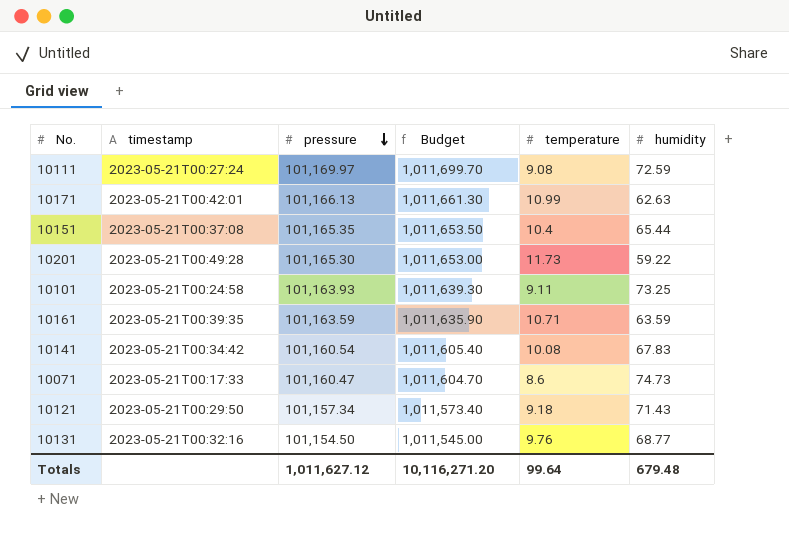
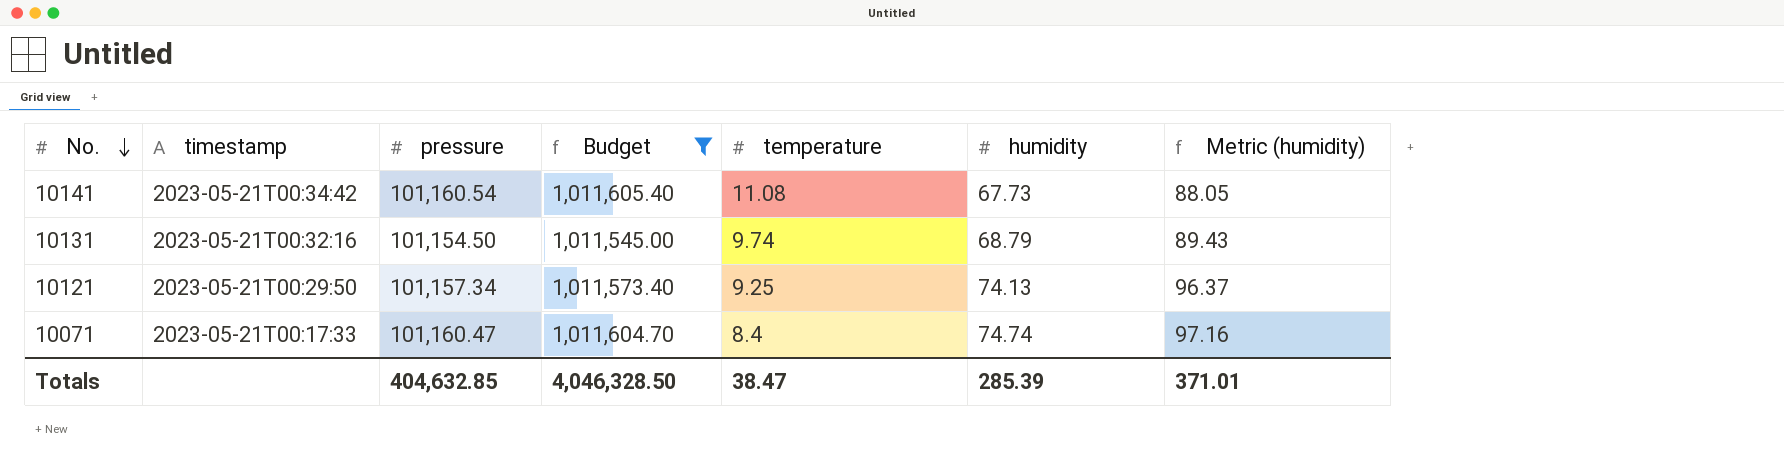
filter: none -> Budget <= 1,011,605.40
row order: pressure descending -> No. descending
column Metric (humidity) | formula: none -> [humidity] * 1.3
10141 | temperature: 10.08 -> 11.08
10141 | humidity: 67.83 -> 67.73
10131 | temperature: 9.76 -> 9.74
10131 | humidity: 68.77 -> 68.79
10121 | temperature: 9.18 -> 9.25
10121 | humidity: 71.43 -> 74.13
10071 | temperature: 8.6 -> 8.4
10071 | humidity: 74.73 -> 74.74
Totals | pressure: 1,011,627.12 -> 404,632.85
Totals | Budget: 10,116,271.20 -> 4,046,328.50
Totals | temperature: 99.64 -> 38.47
Totals | humidity: 679.48 -> 285.39

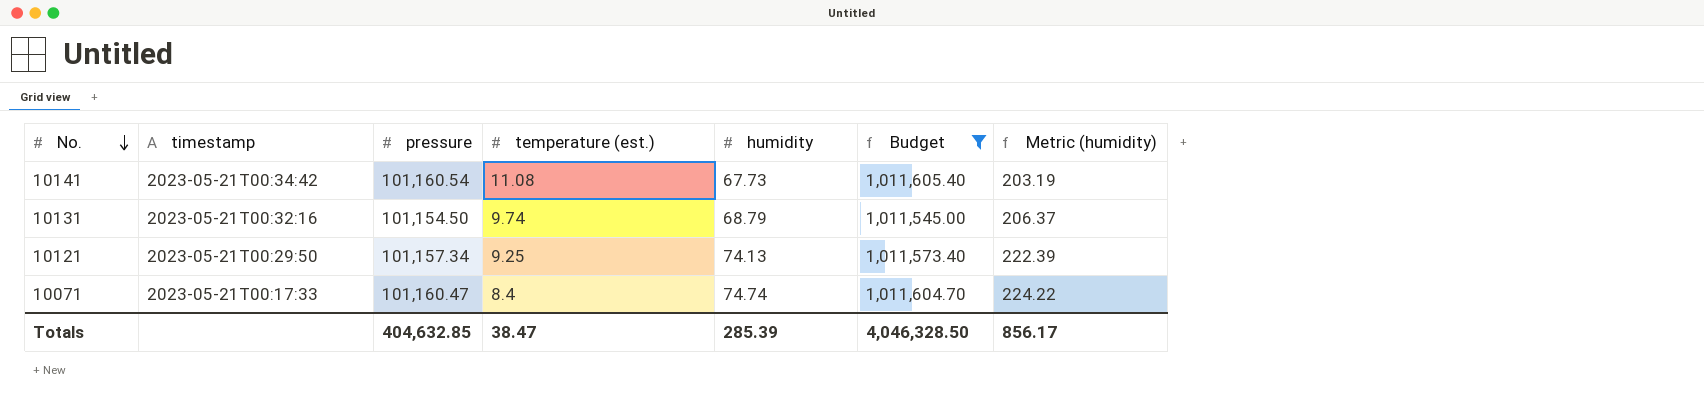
column name: temperature -> temperature (est.)
column Budget | position: 4 -> 6
column Metric (humidity) | formula: [humidity] * 1.3 -> [humidity] * 3
Totals | Metric (humidity): 371.01 -> 856.17

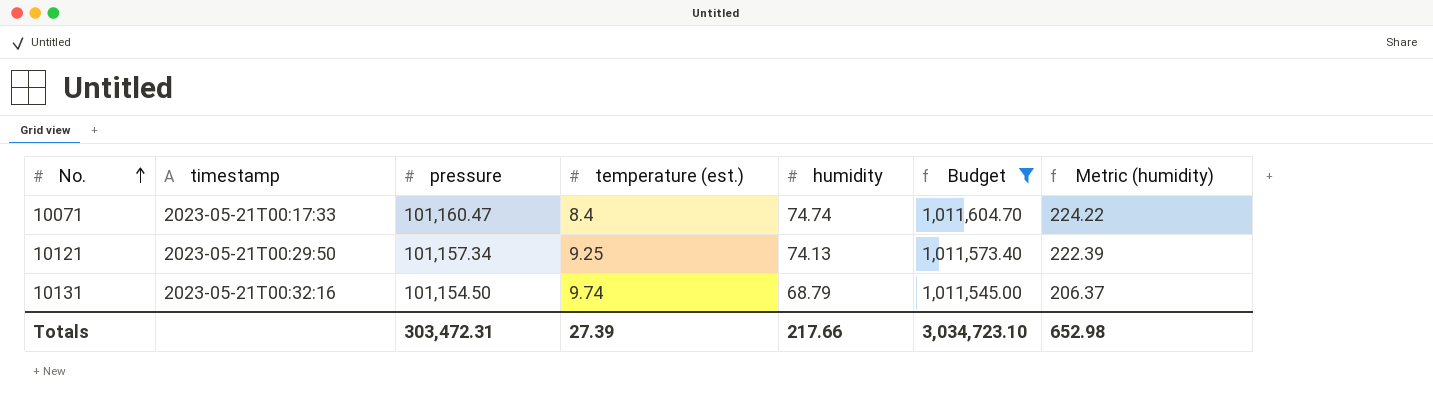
row order: No. descending -> No. ascending
row 10141: 2023-05-21T00:34:42 | 101,160.54 | 11.08 | 67.73 | 1,011,605.40 | 203.19 -> none
Totals | pressure: 404,632.85 -> 303,472.31
Totals | temperature (est.): 38.47 -> 27.39
Totals | humidity: 285.39 -> 217.66
Totals | Budget: 4,046,328.50 -> 3,034,723.10
Totals | Metric (humidity): 856.17 -> 652.98

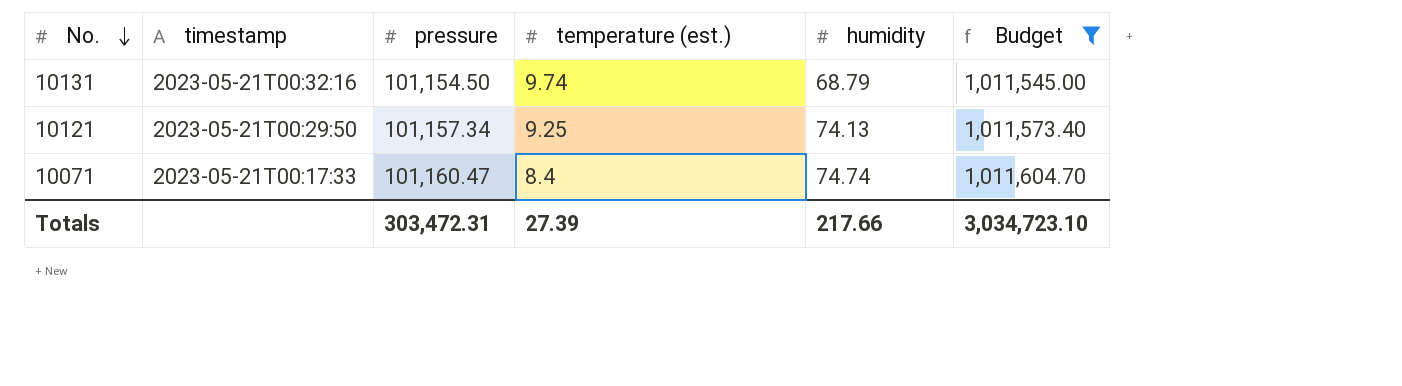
row order: No. ascending -> No. descending
column Metric (humidity) | formula: [humidity] * 3 -> none

